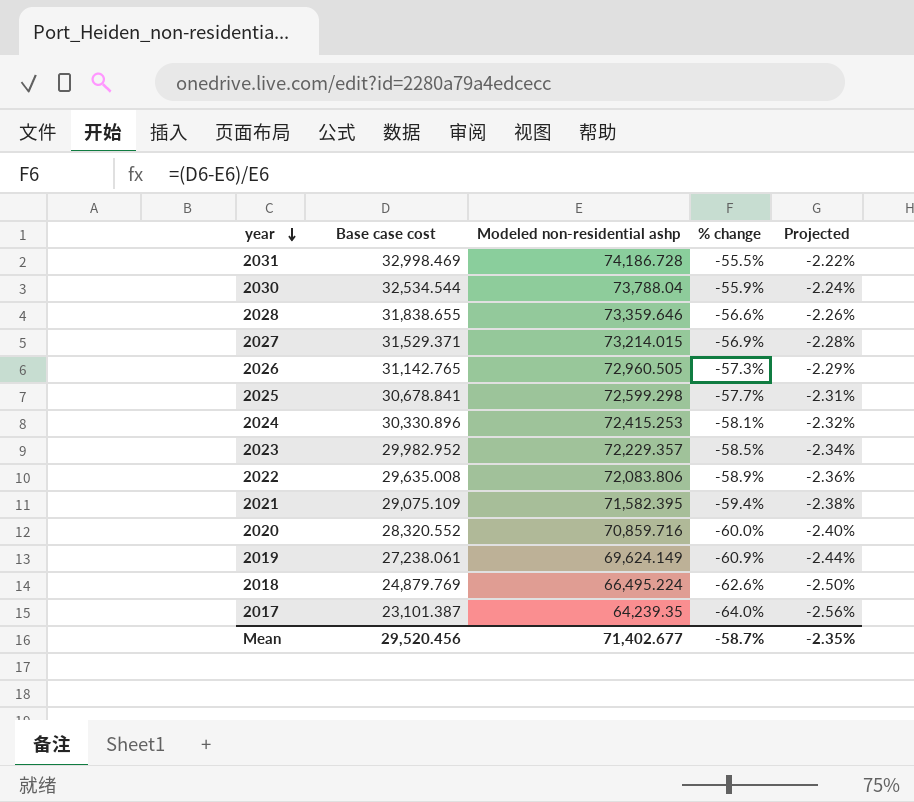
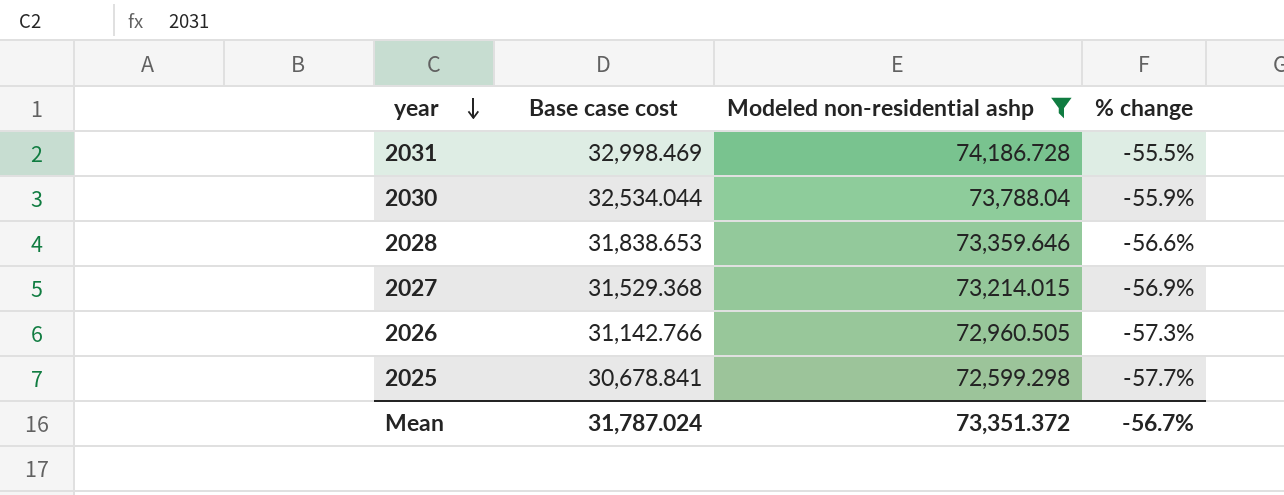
filter: none -> Modeled non-residential ashp >= 72,599.298
column Projected | formula: [% change] * 0.04 -> none
2030 | Base case cost: 32,534.544 -> 32,534.044
2028 | Base case cost: 31,838.655 -> 31,838.653
2027 | Base case cost: 31,529.371 -> 31,529.368
2026 | Base case cost: 31,142.765 -> 31,142.766
Mean | Base case cost: 29,520.456 -> 31,787.024
Mean | Modeled non-residential ashp: 71,402.677 -> 73,351.372
Mean | % change: -58.7% -> -56.7%

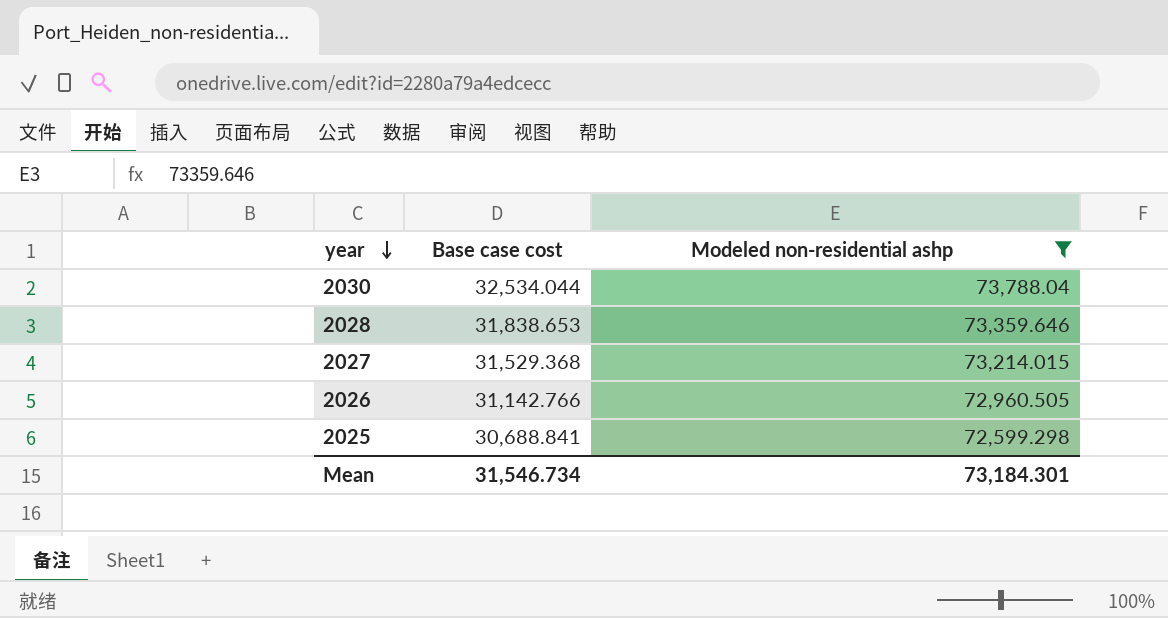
column % change | formula: ([Base case cost] - [Modeled non-residential ashp]) / [Modeled non-residential ashp] -> none
row 2031: 32,998.469 | 74,186.728 | -55.5% -> none
2025 | Base case cost: 30,678.841 -> 30,688.841
Mean | Base case cost: 31,787.024 -> 31,546.734
Mean | Modeled non-residential ashp: 73,351.372 -> 73,184.301

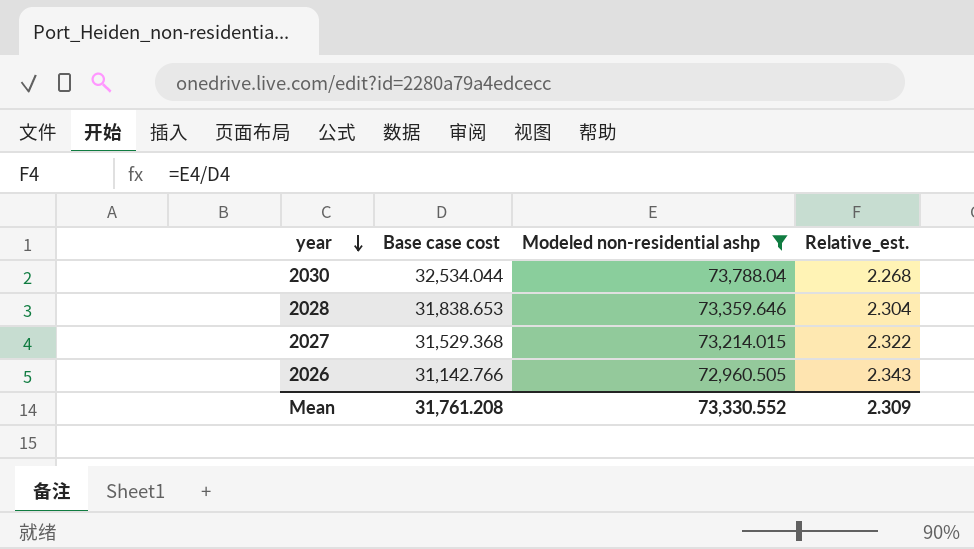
column Relative_est. | formula: none -> [Modeled non-residential ashp] / [Base case cost]
row 2025: 30,688.841 | 72,599.298 -> none
Mean | Base case cost: 31,546.734 -> 31,761.208
Mean | Modeled non-residential ashp: 73,184.301 -> 73,330.552

